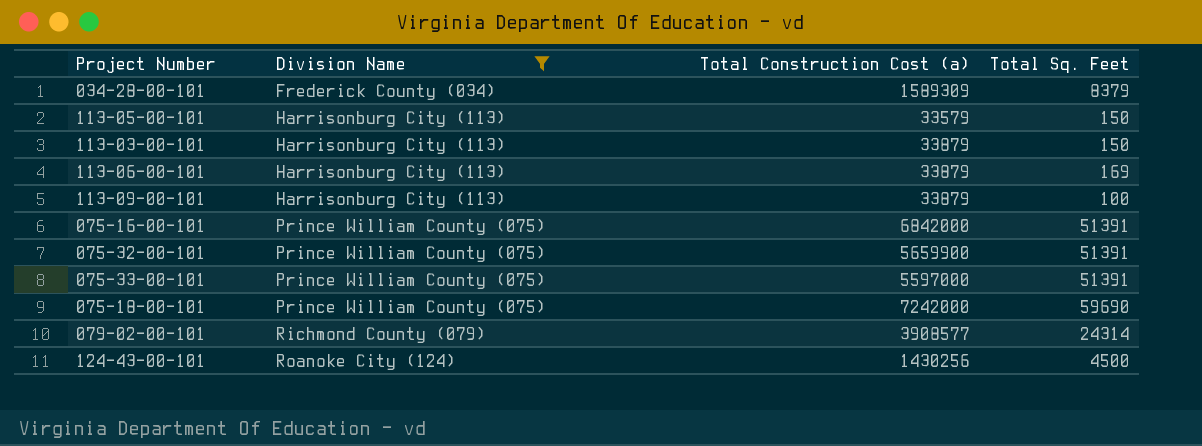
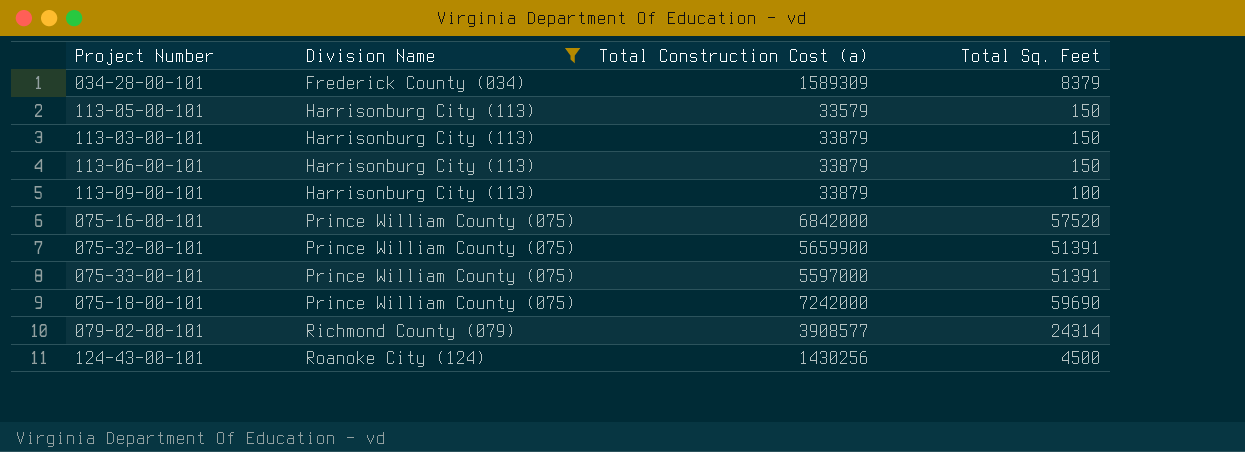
113-06-00-101 | Total Sq. Feet: 169 -> 150
075-16-00-101 | Total Sq. Feet: 51391 -> 57520

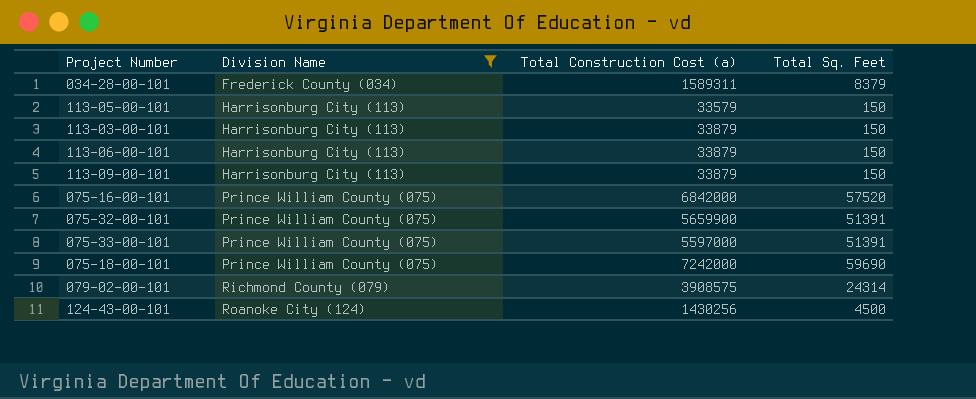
034-28-00-101 | Total Construction Cost (a): 1589309 -> 1589311
113-09-00-101 | Total Sq. Feet: 100 -> 150
079-02-00-101 | Total Construction Cost (a): 3908577 -> 3908575

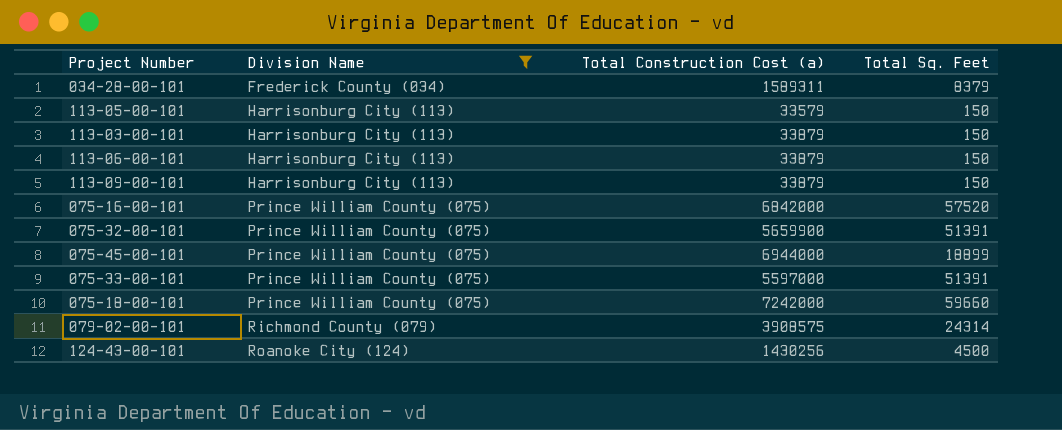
row 075-45-00-101: none -> Prince William County (075) | 6944000 | 18899
075-18-00-101 | Total Sq. Feet: 59690 -> 59660

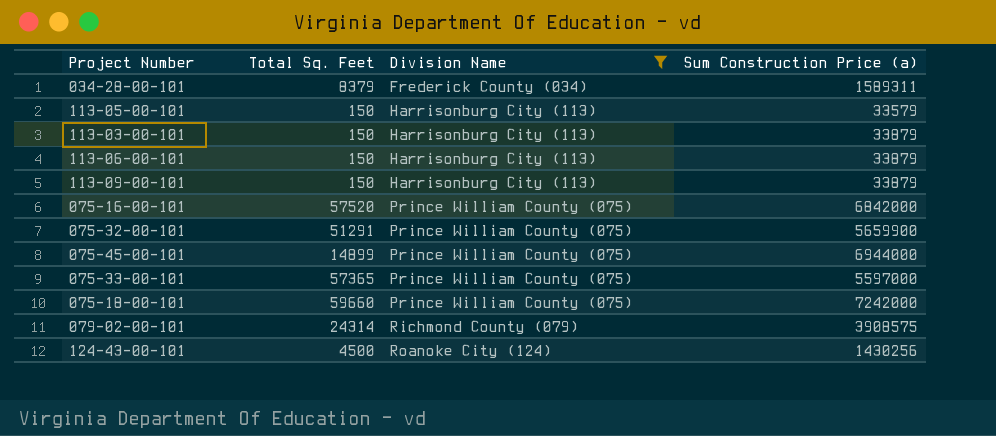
column Total Sq. Feet | position: 4 -> 2
column name: Total Construction Cost (a) -> Sum Construction Price (a)
075-32-00-101 | Total Sq. Feet: 51391 -> 51291
075-45-00-101 | Total Sq. Feet: 18899 -> 14899
075-33-00-101 | Total Sq. Feet: 51391 -> 57365

